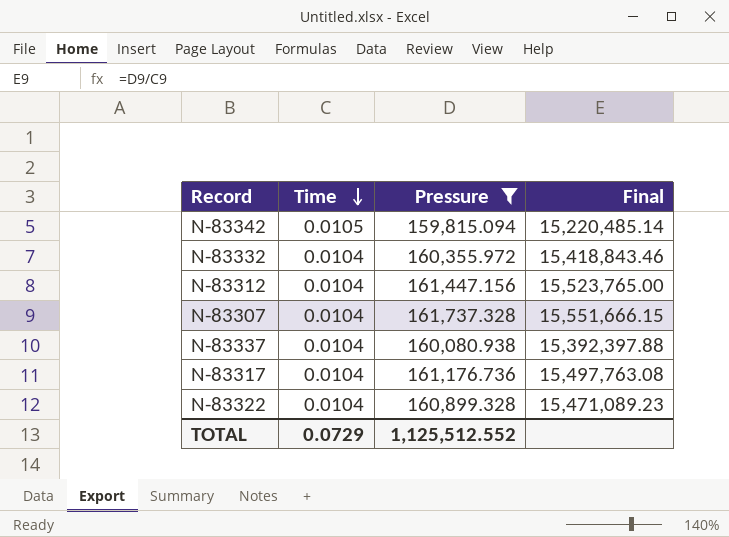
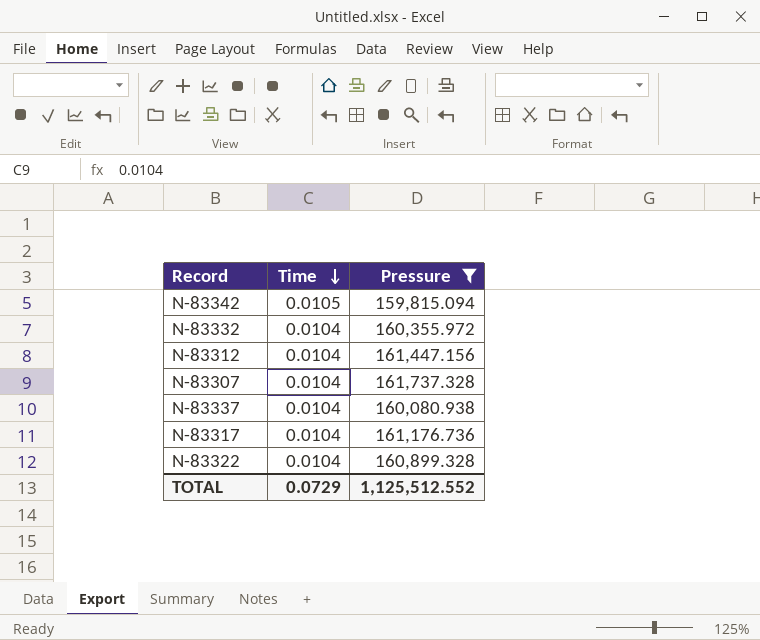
column Final | formula: [Pressure] / [Time] -> none

